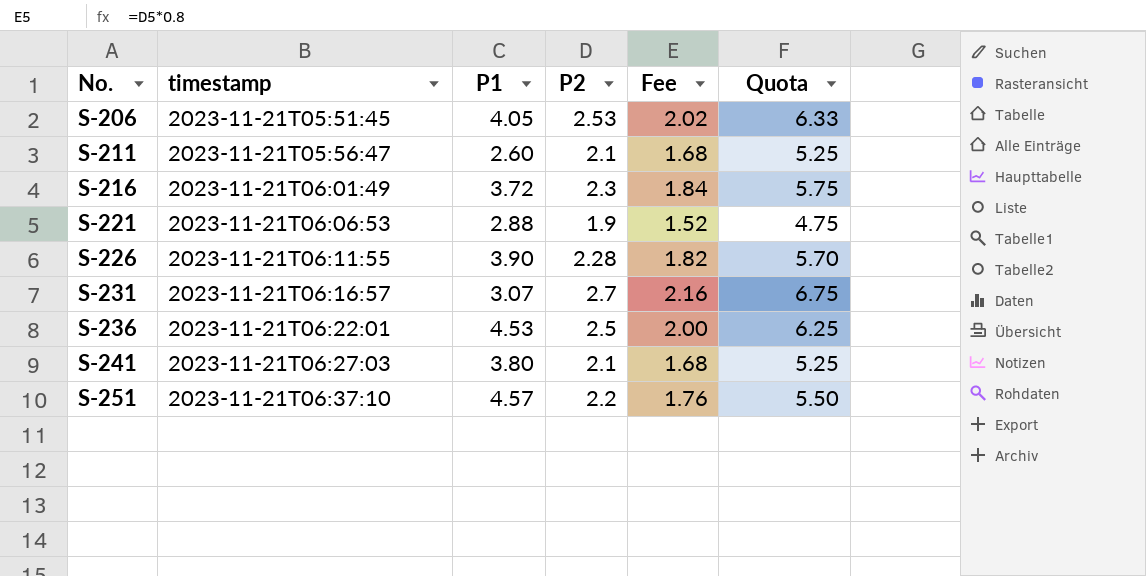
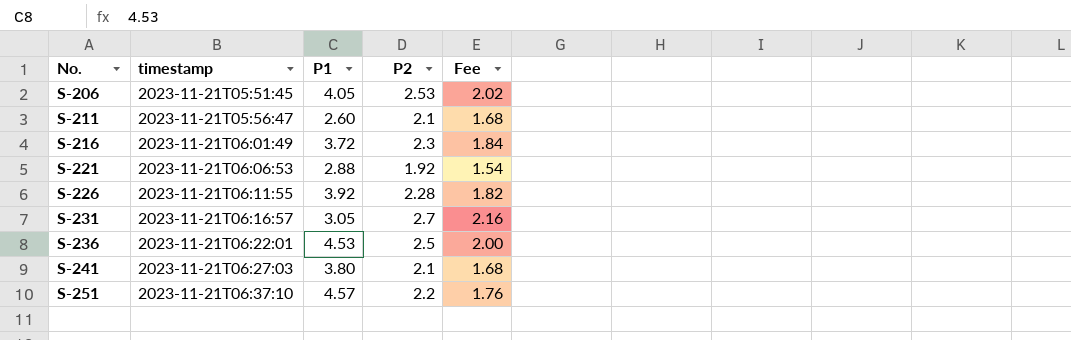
column Quota | formula: [P2] * 2.5 -> none
S-221 | P2: 1.9 -> 1.92
S-221 | Fee: 1.52 -> 1.54
S-226 | P1: 3.90 -> 3.92
S-231 | P1: 3.07 -> 3.05

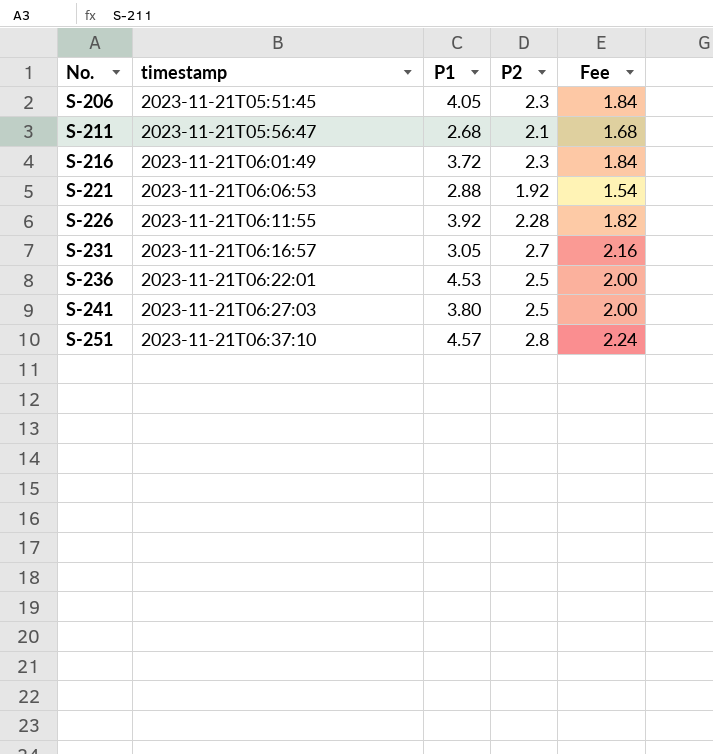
S-206 | P2: 2.53 -> 2.3
S-206 | Fee: 2.02 -> 1.84
S-211 | P1: 2.60 -> 2.68
S-241 | P2: 2.1 -> 2.5
S-241 | Fee: 1.68 -> 2.00
S-251 | P2: 2.2 -> 2.8
S-251 | Fee: 1.76 -> 2.24

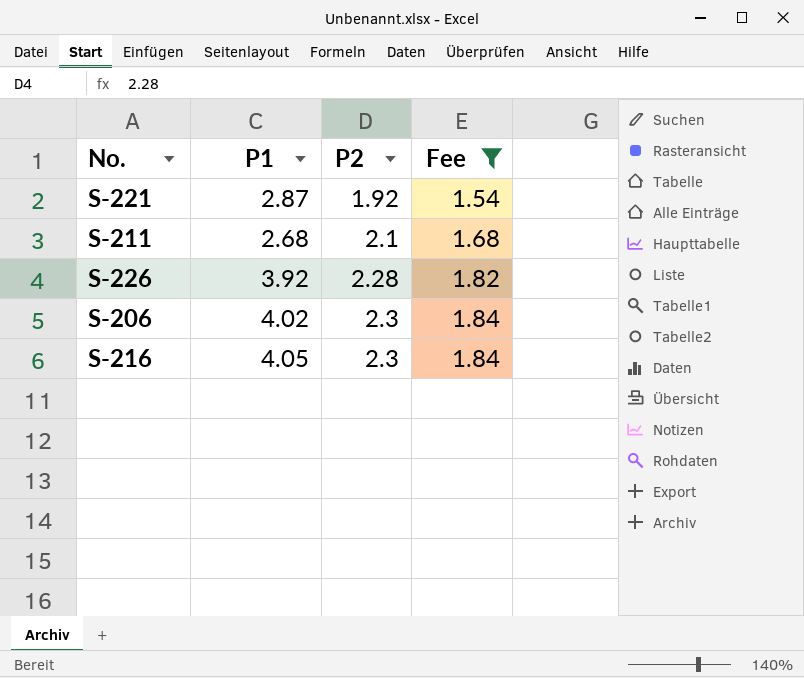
filter: none -> Fee <= 1.84
row order: No. ascending -> P2 ascending
column timestamp | position: 2 -> none
S-221 | P1: 2.88 -> 2.87
S-206 | P1: 4.05 -> 4.02
S-216 | P1: 3.72 -> 4.05

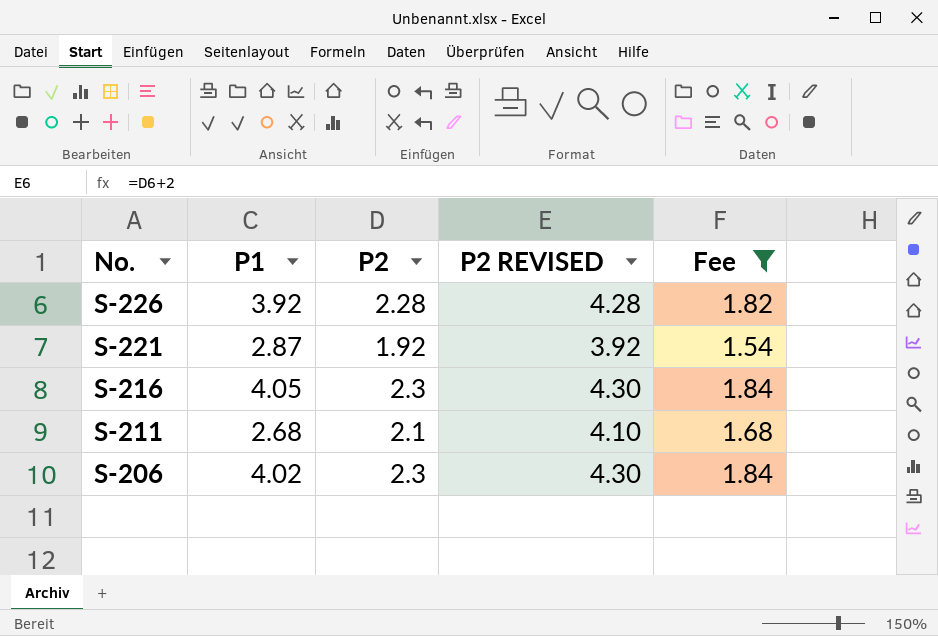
row order: P2 ascending -> No. descending
column P2 REVISED | formula: none -> [P2] + 2

